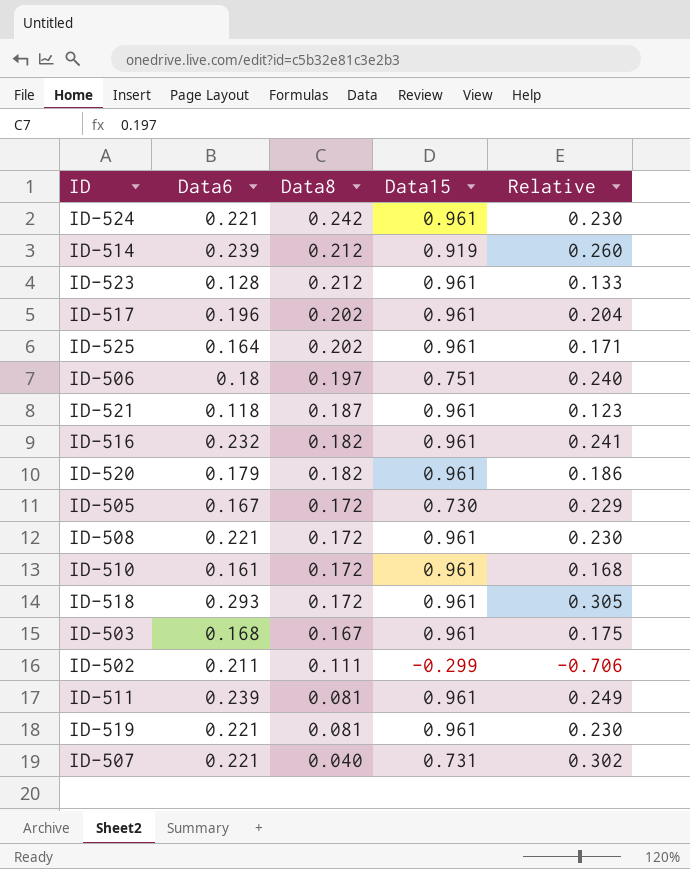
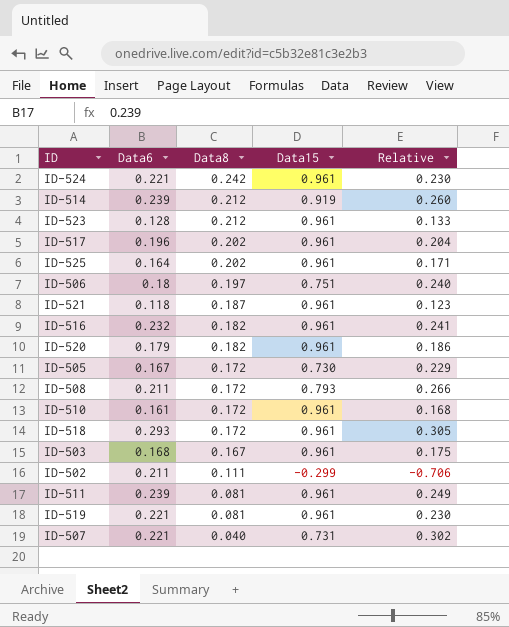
ID-508 | Data6: 0.221 -> 0.211
ID-508 | Data15: 0.961 -> 0.793
ID-508 | Relative: 0.230 -> 0.266

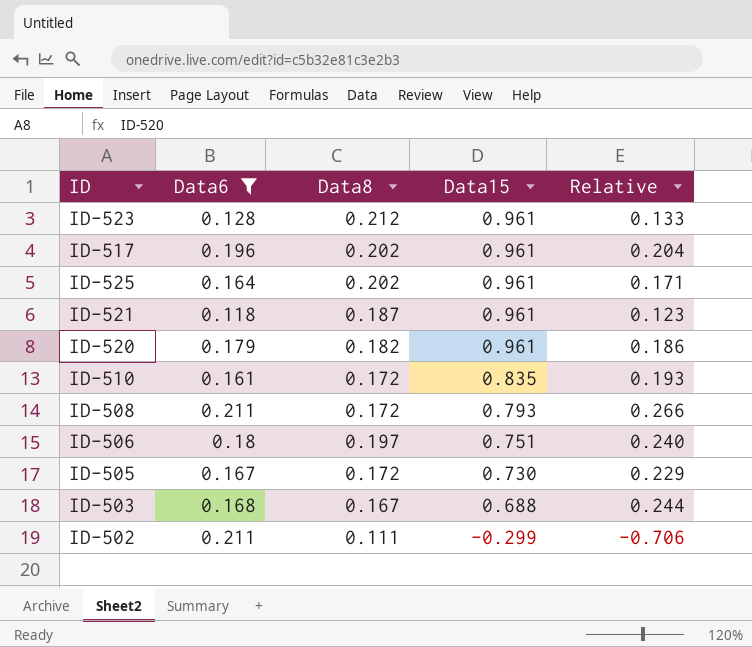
filter: none -> Data6 <= 0.211
row order: Data8 descending -> Data15 descending
ID-510 | Data15: 0.961 -> 0.835
ID-510 | Relative: 0.168 -> 0.193
ID-503 | Data15: 0.961 -> 0.688
ID-503 | Relative: 0.175 -> 0.244

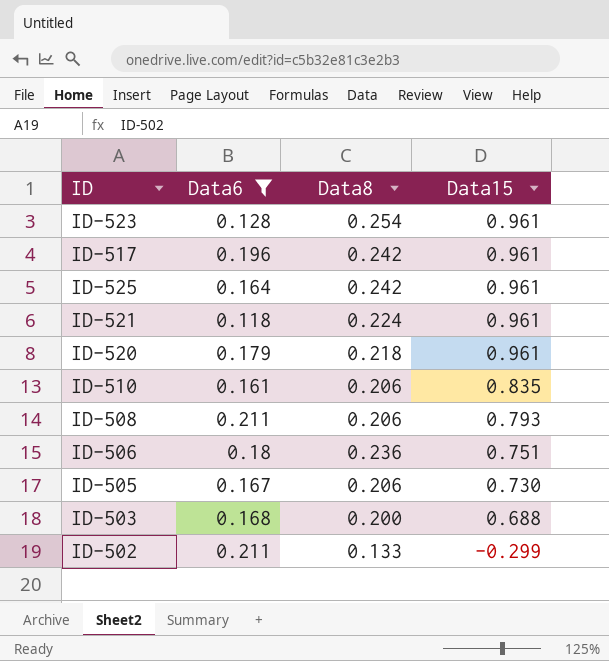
column Relative | formula: [Data6] / [Data15] -> none
ID-523 | Data8: 0.212 -> 0.254
ID-517 | Data8: 0.202 -> 0.242
ID-525 | Data8: 0.202 -> 0.242
ID-521 | Data8: 0.187 -> 0.224
ID-520 | Data8: 0.182 -> 0.218
ID-510 | Data8: 0.172 -> 0.206
ID-508 | Data8: 0.172 -> 0.206
ID-506 | Data8: 0.197 -> 0.236
ID-505 | Data8: 0.172 -> 0.206
ID-503 | Data8: 0.167 -> 0.200
ID-502 | Data8: 0.111 -> 0.133

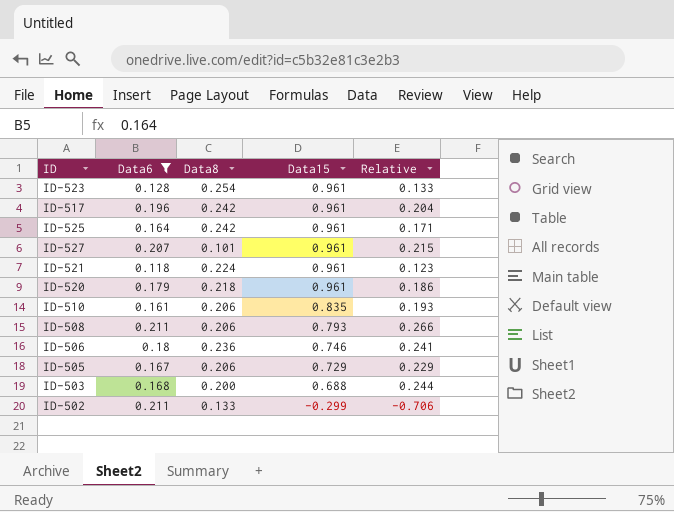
column Relative | formula: none -> [Data6] / [Data15]
row ID-527: none -> 0.207 | 0.101 | 0.961 | 0.215
ID-506 | Data15: 0.751 -> 0.746
ID-505 | Data15: 0.730 -> 0.729

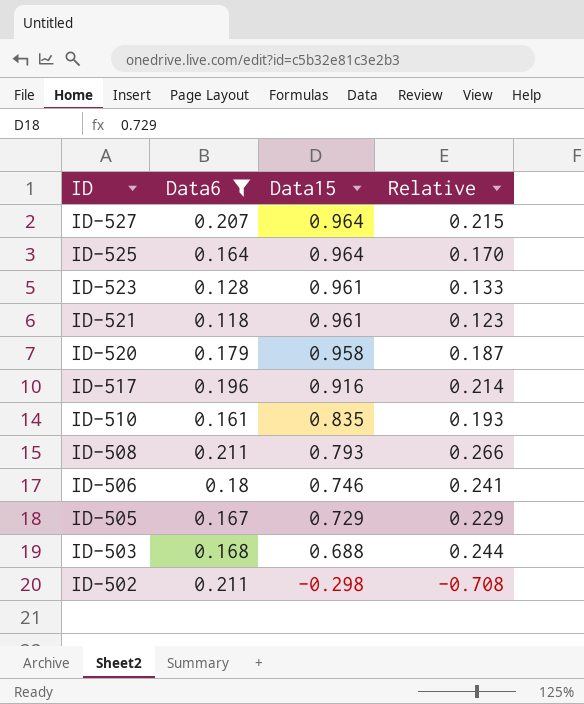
row order: Data15 descending -> ID descending
column Data8 | position: 3 -> none
ID-527 | Data15: 0.961 -> 0.964
ID-525 | Data15: 0.961 -> 0.964
ID-525 | Relative: 0.171 -> 0.170
ID-520 | Data15: 0.961 -> 0.958
ID-520 | Relative: 0.186 -> 0.187
ID-517 | Data15: 0.961 -> 0.916
ID-517 | Relative: 0.204 -> 0.214
ID-502 | Data15: -0.299 -> -0.298
ID-502 | Relative: -0.706 -> -0.708

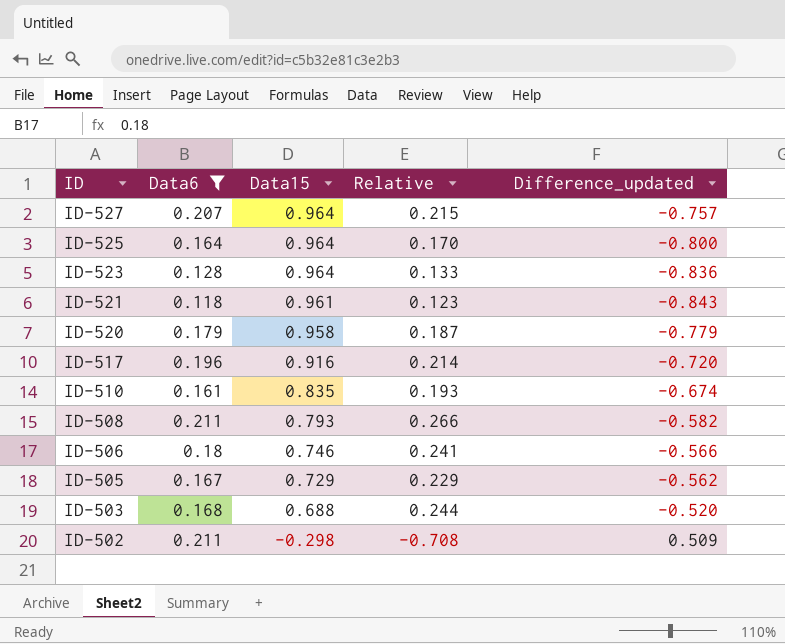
column Difference_updated | formula: none -> [Data6] - [Data15]
ID-523 | Data15: 0.961 -> 0.964

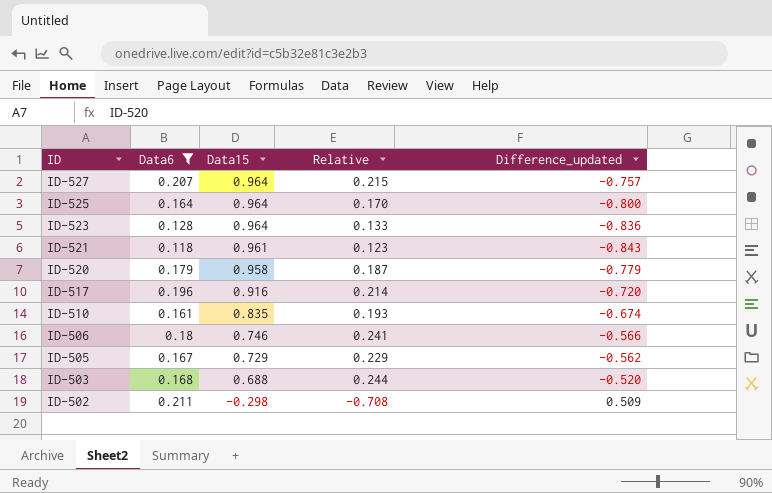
row ID-508: 0.211 | 0.793 | 0.266 | -0.582 -> none

